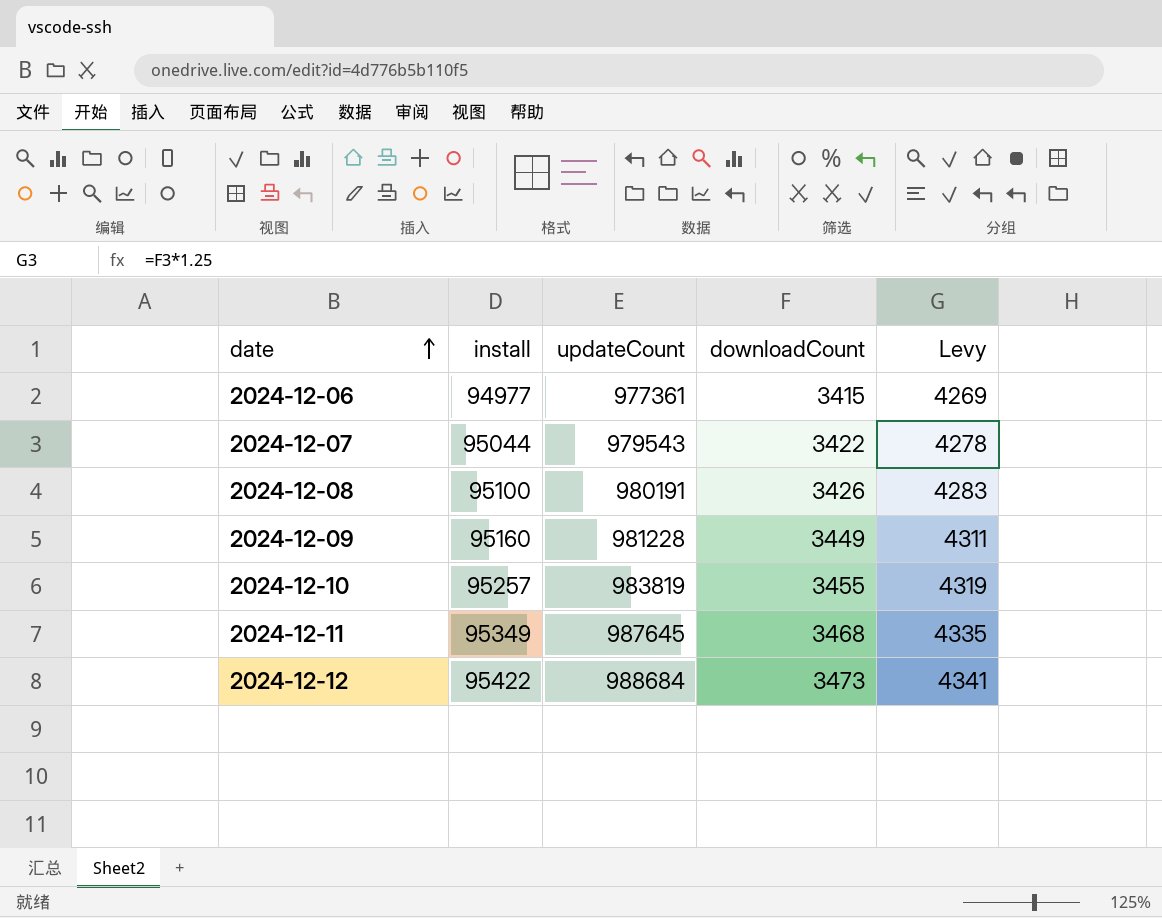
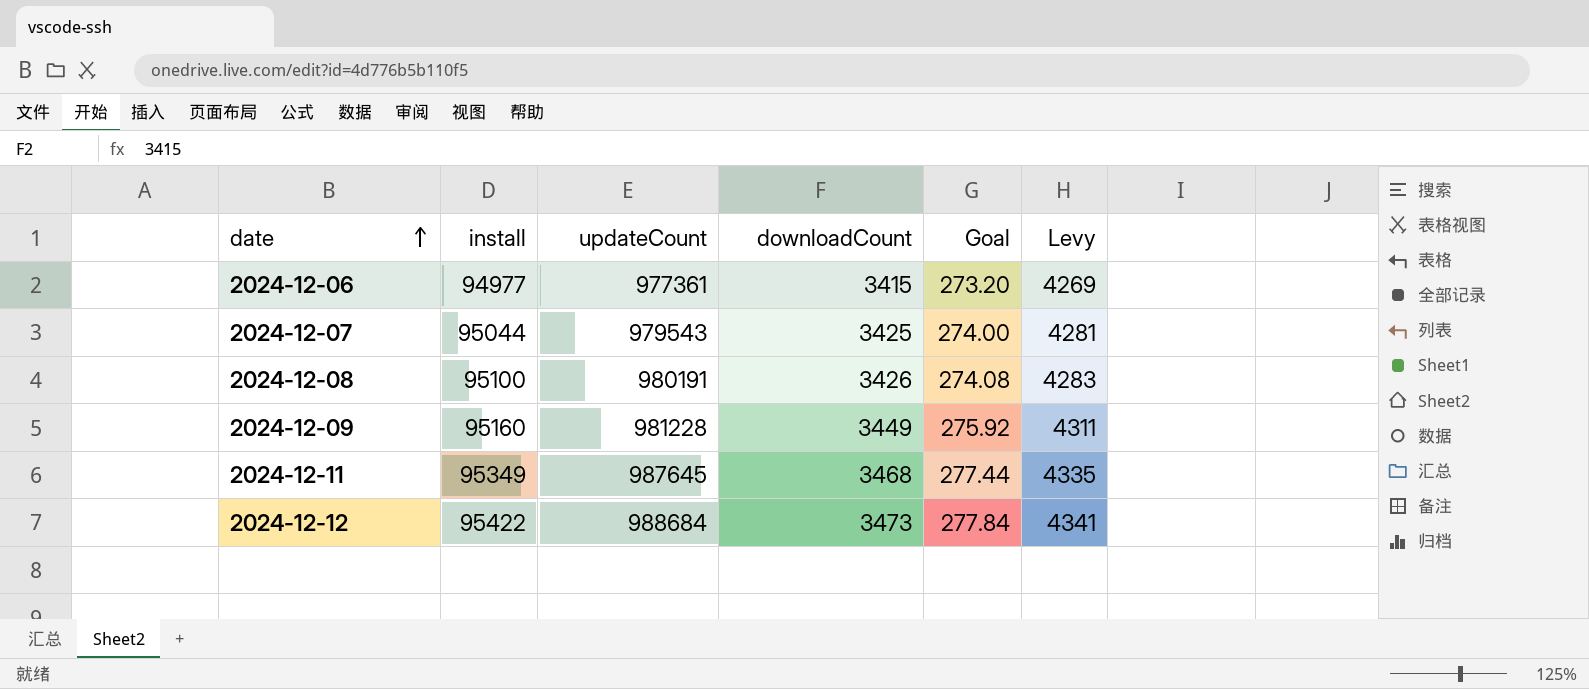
column Goal | formula: none -> [downloadCount] * 0.08
row 2024-12-10: 95257 | 983819 | 3455 | 4319 -> none
2024-12-07 | downloadCount: 3422 -> 3425
2024-12-07 | Levy: 4278 -> 4281

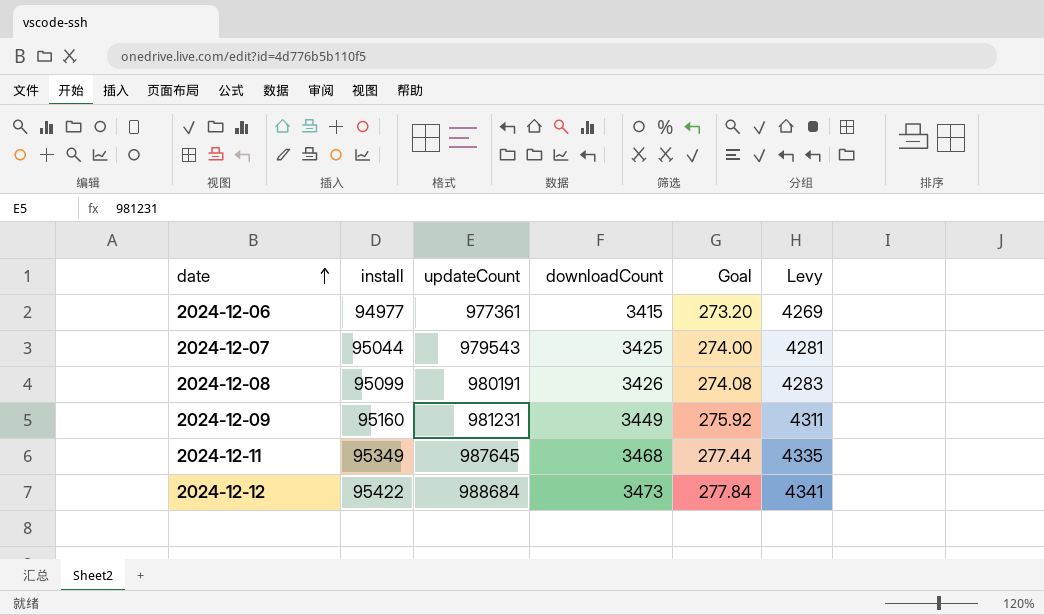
2024-12-08 | install: 95100 -> 95099
2024-12-09 | updateCount: 981228 -> 981231

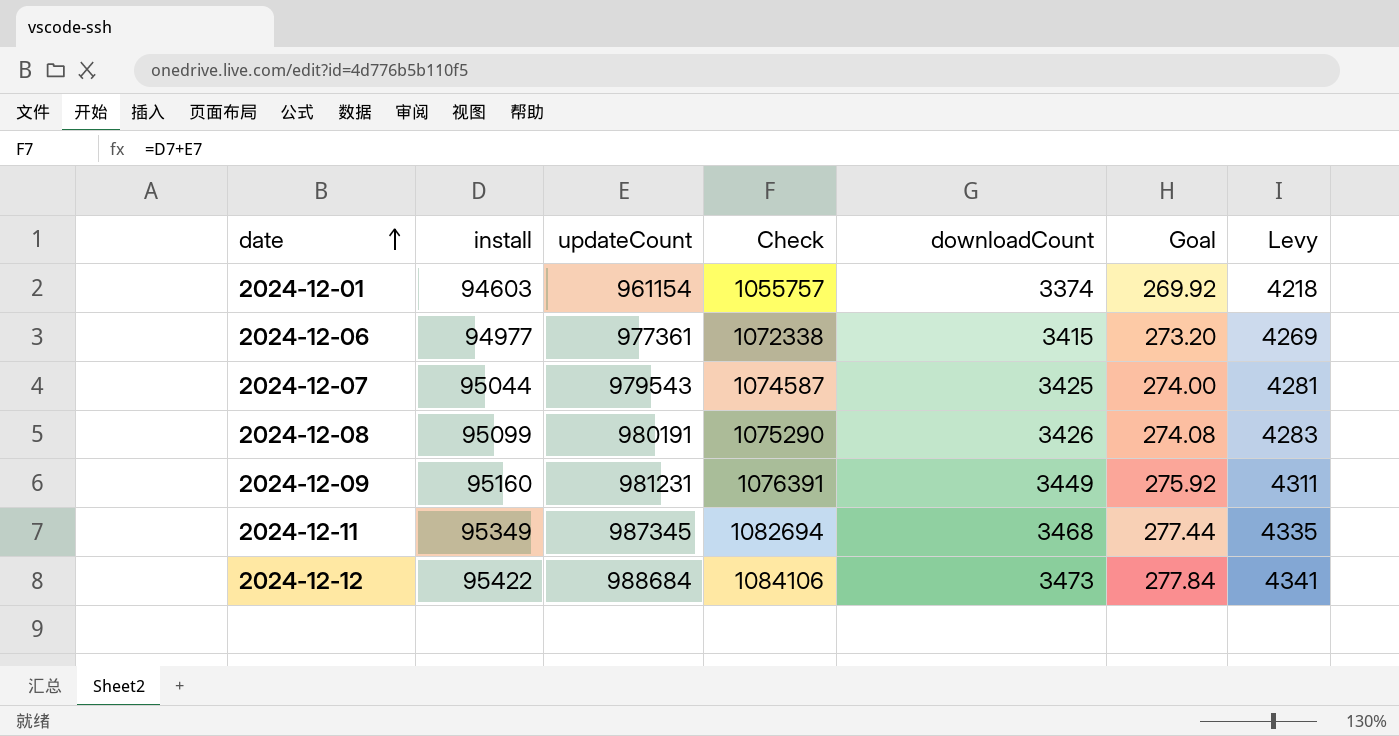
column Check | formula: none -> [install] + [updateCount]
row 2024-12-01: none -> 94603 | 961154 | 1055757 | 3374 | 269.92 | 4218
2024-12-11 | updateCount: 987645 -> 987345

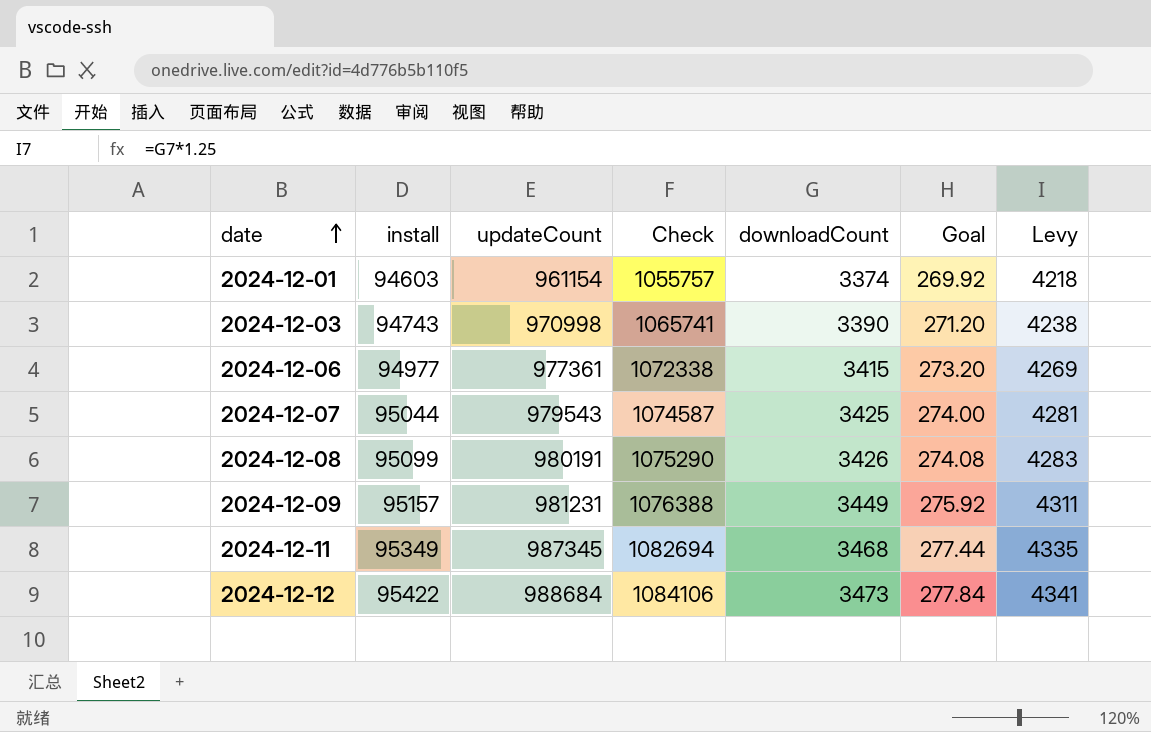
row 2024-12-03: none -> 94743 | 970998 | 1065741 | 3390 | 271.20 | 4238
2024-12-09 | install: 95160 -> 95157
2024-12-09 | Check: 1076391 -> 1076388

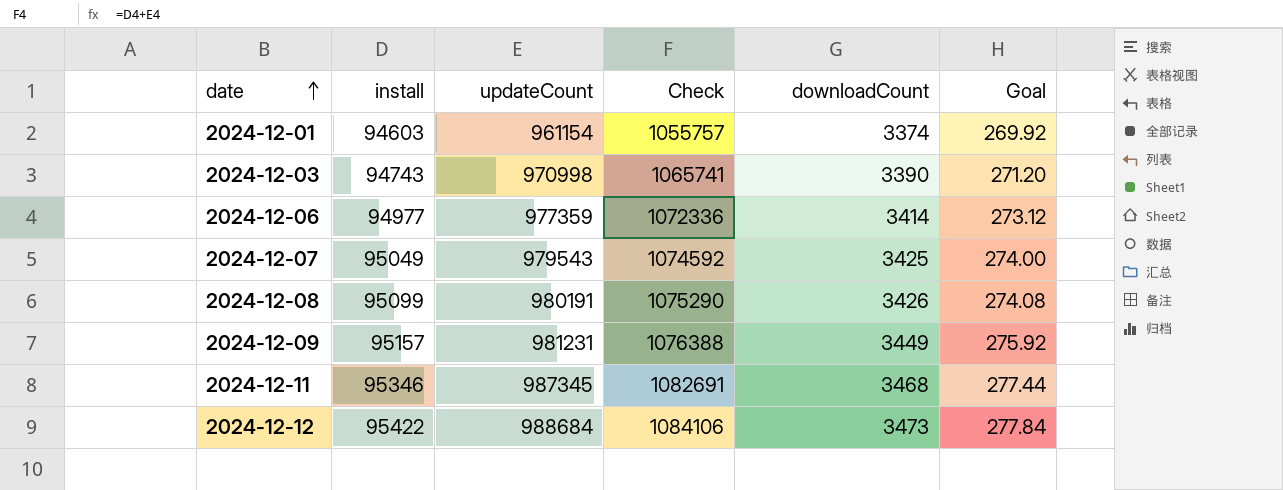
column Levy | formula: [downloadCount] * 1.25 -> none
2024-12-06 | updateCount: 977361 -> 977359
2024-12-06 | Check: 1072338 -> 1072336
2024-12-06 | downloadCount: 3415 -> 3414
2024-12-06 | Goal: 273.20 -> 273.12
2024-12-07 | install: 95044 -> 95049
2024-12-07 | Check: 1074587 -> 1074592
2024-12-11 | install: 95349 -> 95346
2024-12-11 | Check: 1082694 -> 1082691

